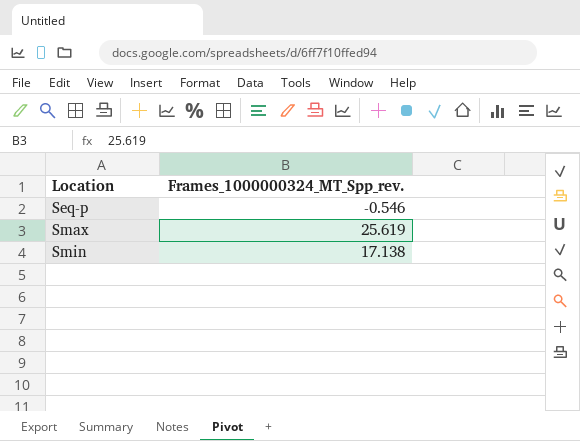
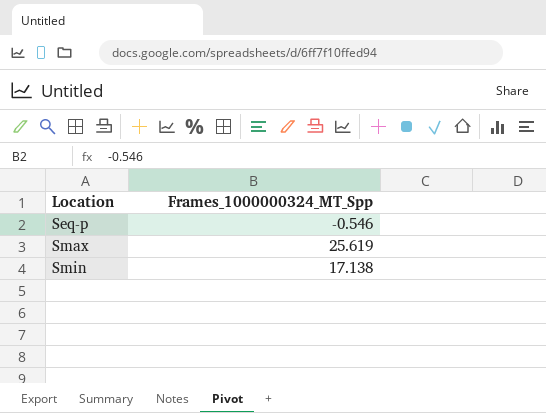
column name: Frames_1000000324_MT_Spp_rev. -> Frames_1000000324_MT_Spp

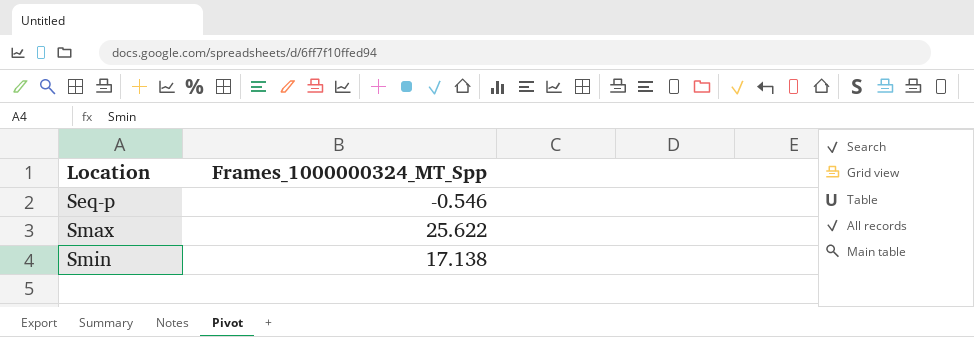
Smax | Frames_1000000324_MT_Spp: 25.619 -> 25.622

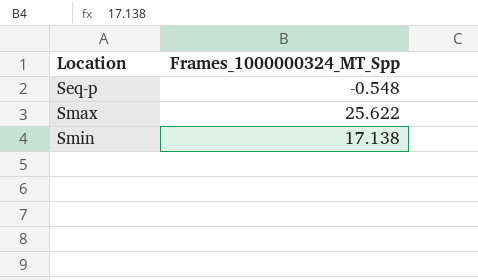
Seq-p | Frames_1000000324_MT_Spp: -0.546 -> -0.548

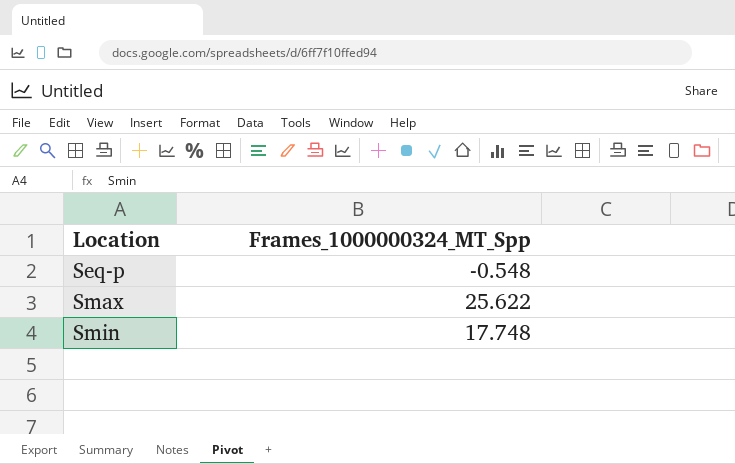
Smin | Frames_1000000324_MT_Spp: 17.138 -> 17.748

